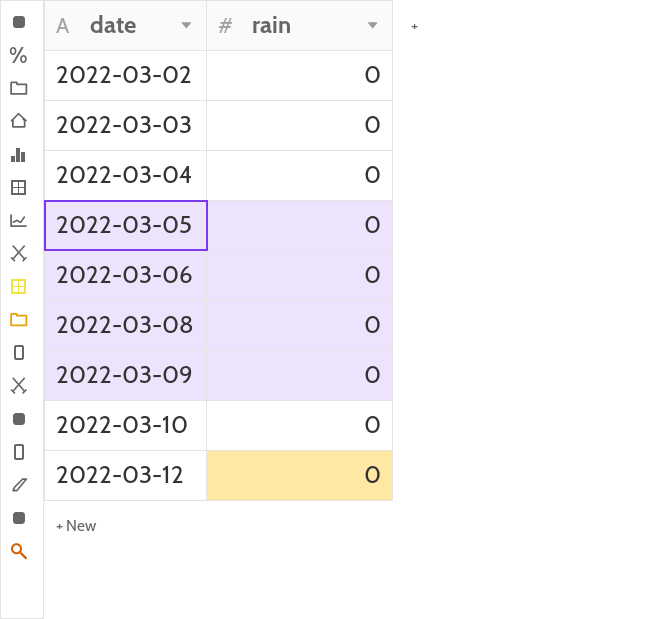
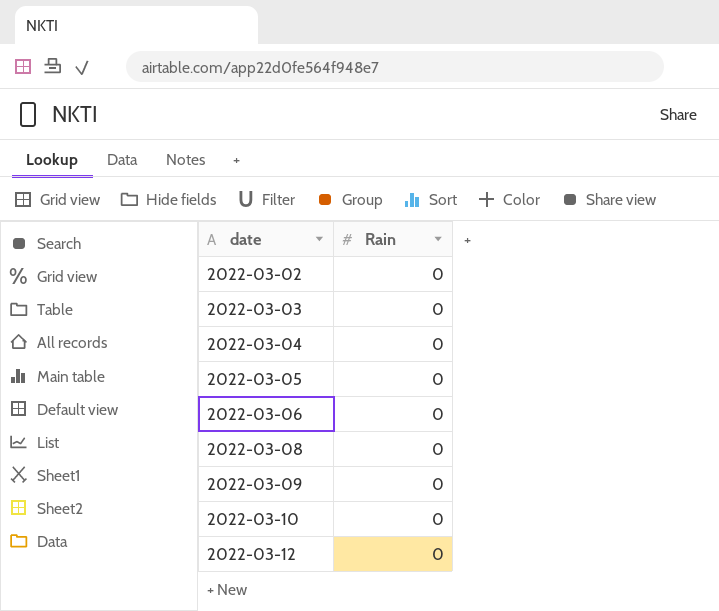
column name: rain -> Rain

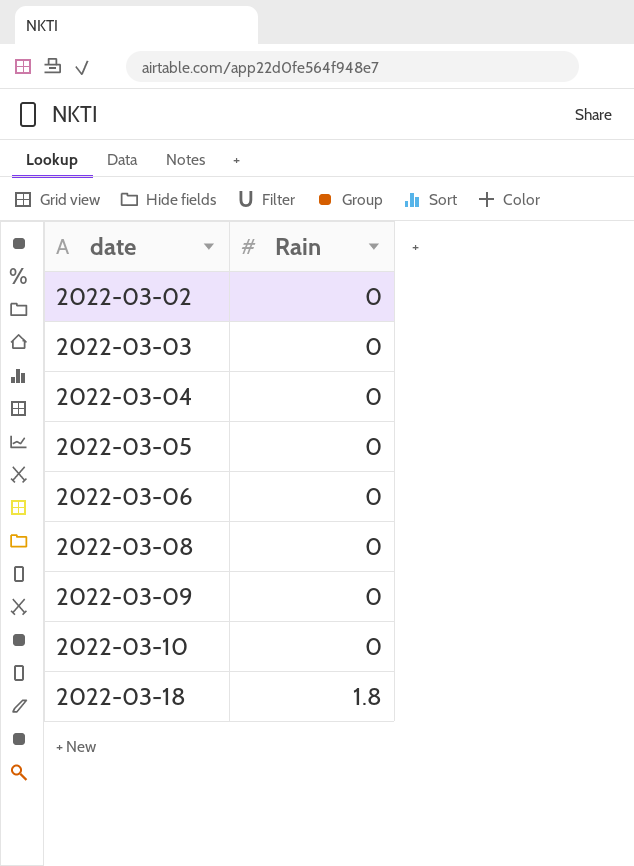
row 2022-03-12: 0 -> none
row 2022-03-18: none -> 1.8

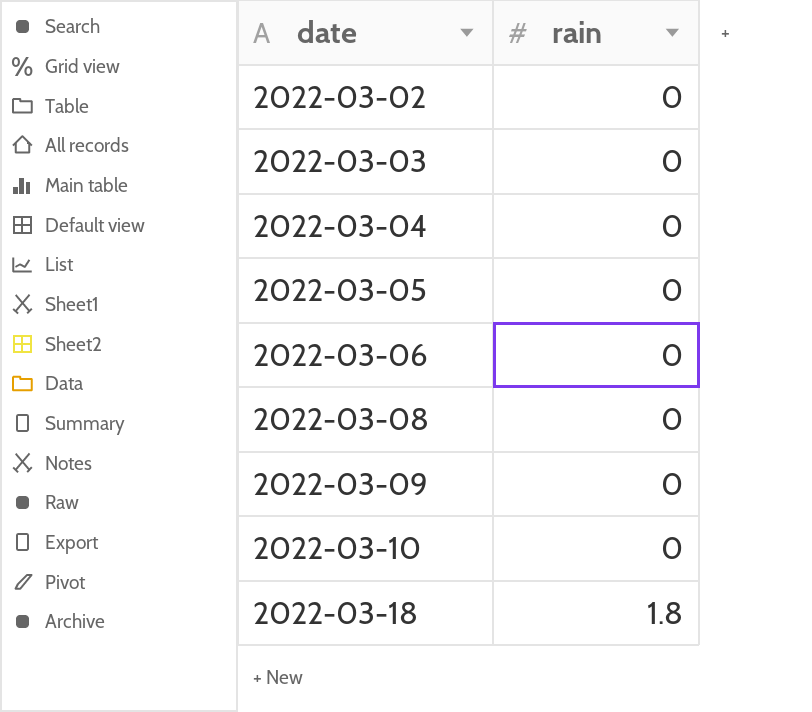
column name: Rain -> rain

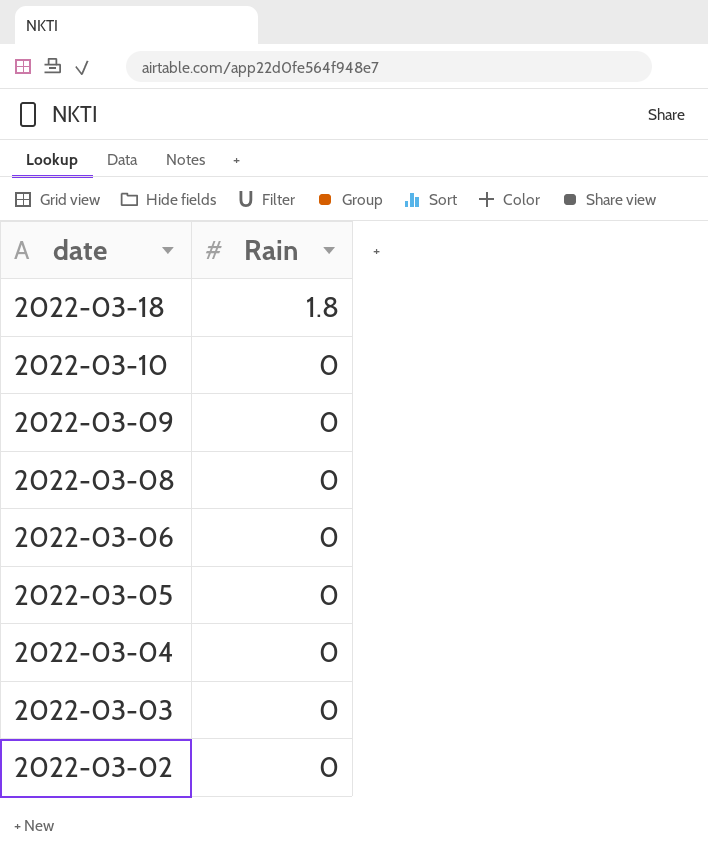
row order: date ascending -> date descending
column name: rain -> Rain

